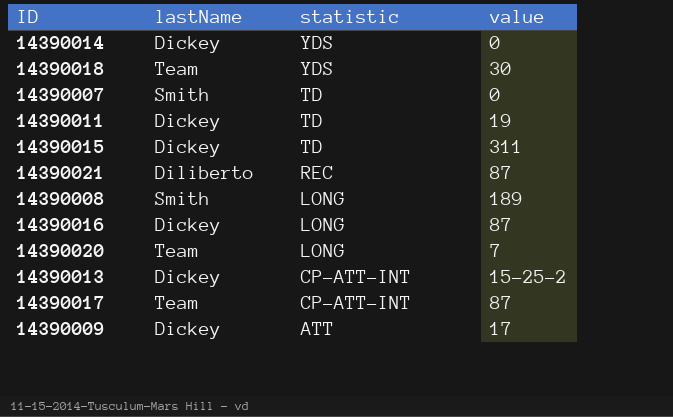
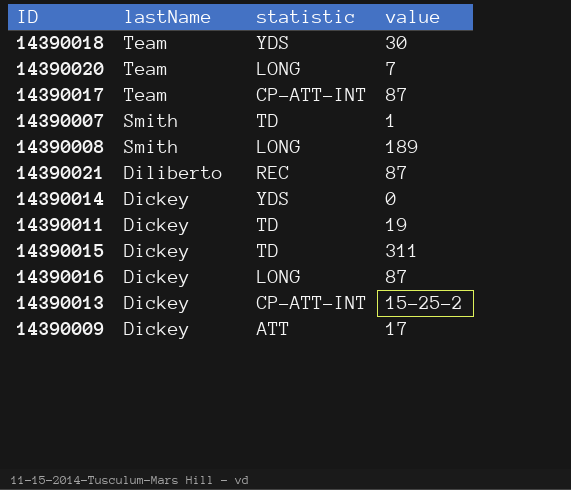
row order: statistic descending -> lastName descending
14390007 | value: 0 -> 1

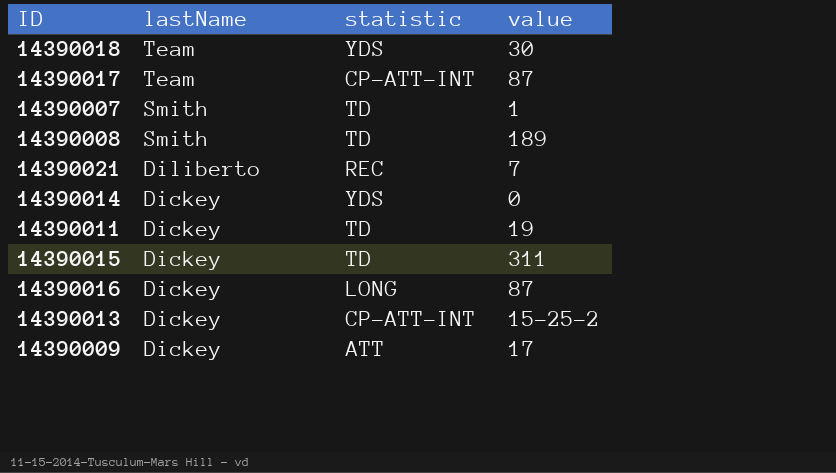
row 14390020: Team | LONG | 7 -> none
14390008 | statistic: LONG -> TD
14390021 | value: 87 -> 7

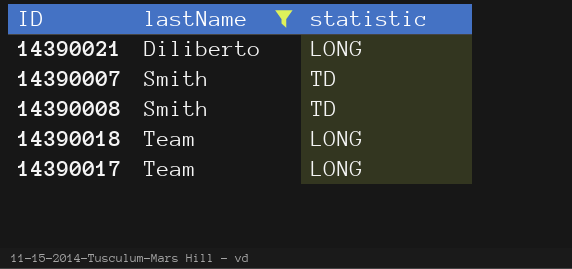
filter: none -> lastName != Dickey
row order: lastName descending -> lastName ascending
column value | position: 4 -> none
14390021 | statistic: REC -> LONG
14390018 | statistic: YDS -> LONG
14390017 | statistic: CP-ATT-INT -> LONG

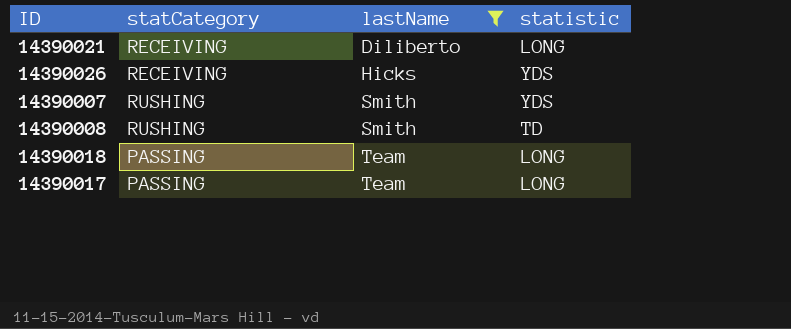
column statCategory | position: none -> 2
row 14390026: none -> RECEIVING | Hicks | YDS
14390007 | statistic: TD -> YDS

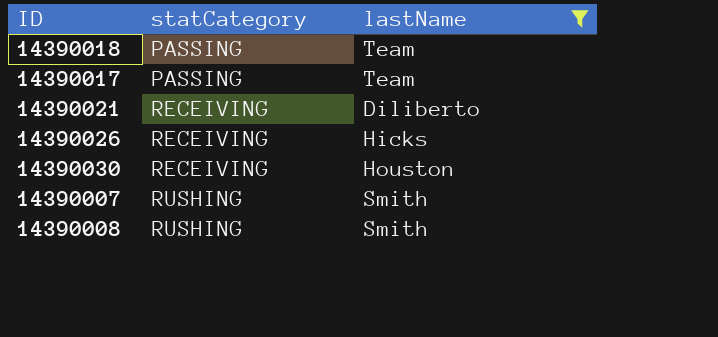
row order: lastName ascending -> statCategory ascending
column statistic | position: 4 -> none
row 14390030: none -> RECEIVING | Houston

